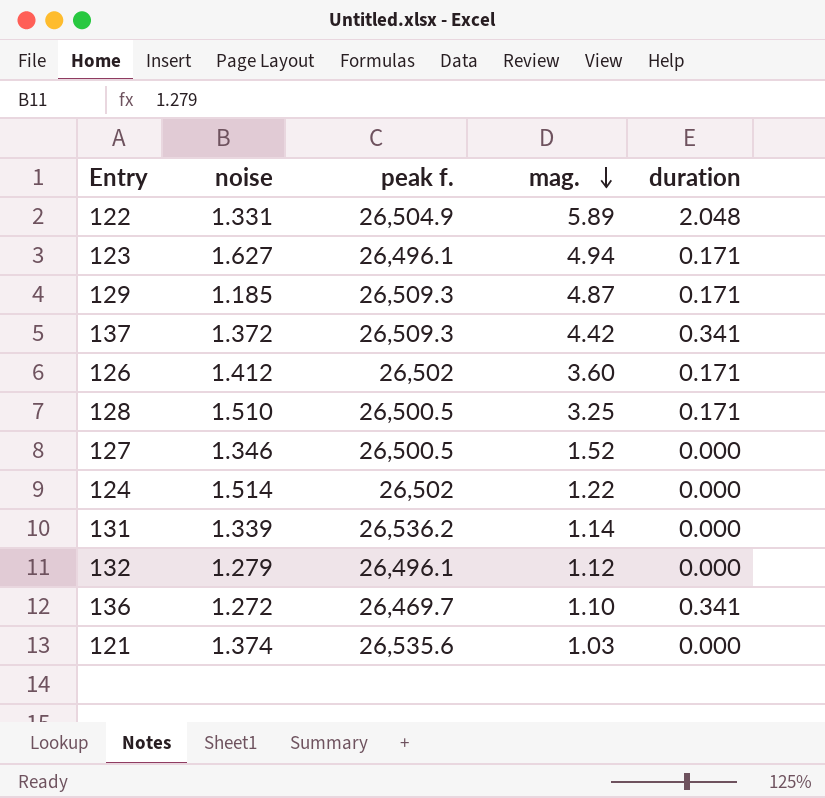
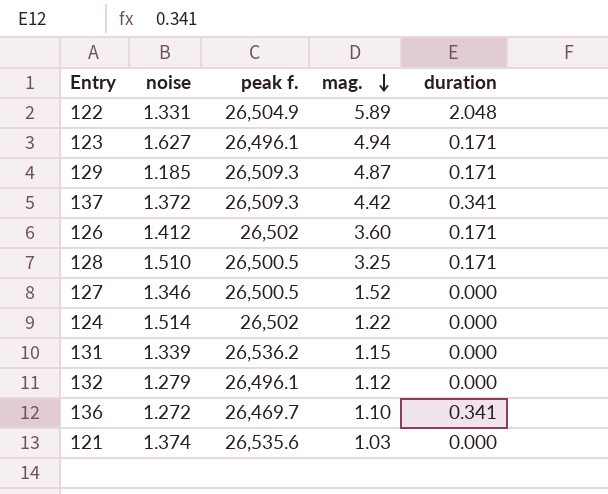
131 | mag.: 1.14 -> 1.15

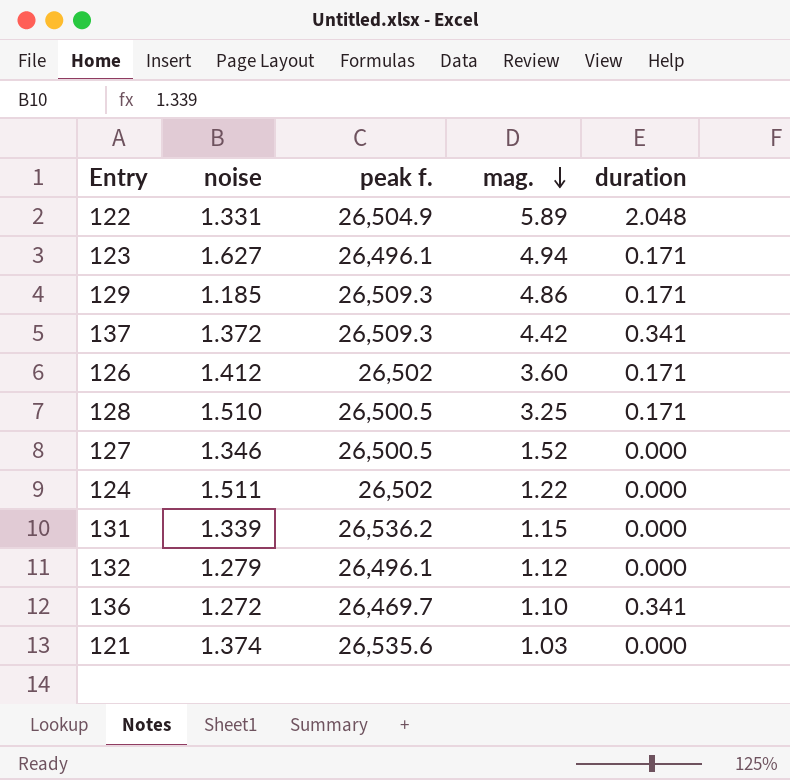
129 | mag.: 4.87 -> 4.86
124 | noise: 1.514 -> 1.511

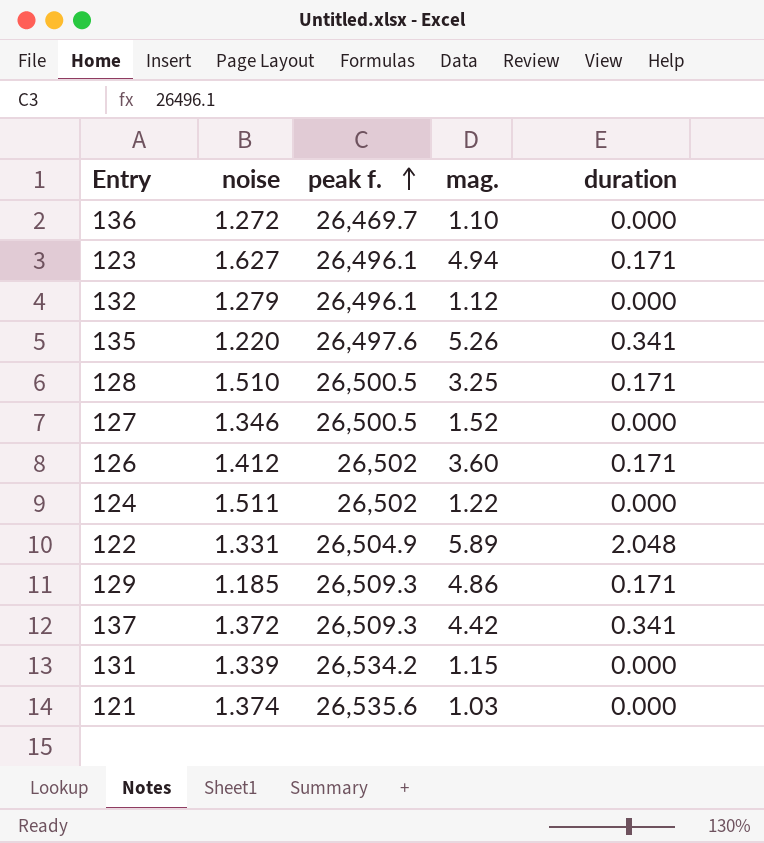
row order: mag. descending -> peak f. ascending
136 | duration: 0.341 -> 0.000
row 135: none -> 1.220 | 26,497.6 | 5.26 | 0.341
131 | peak f.: 26,536.2 -> 26,534.2

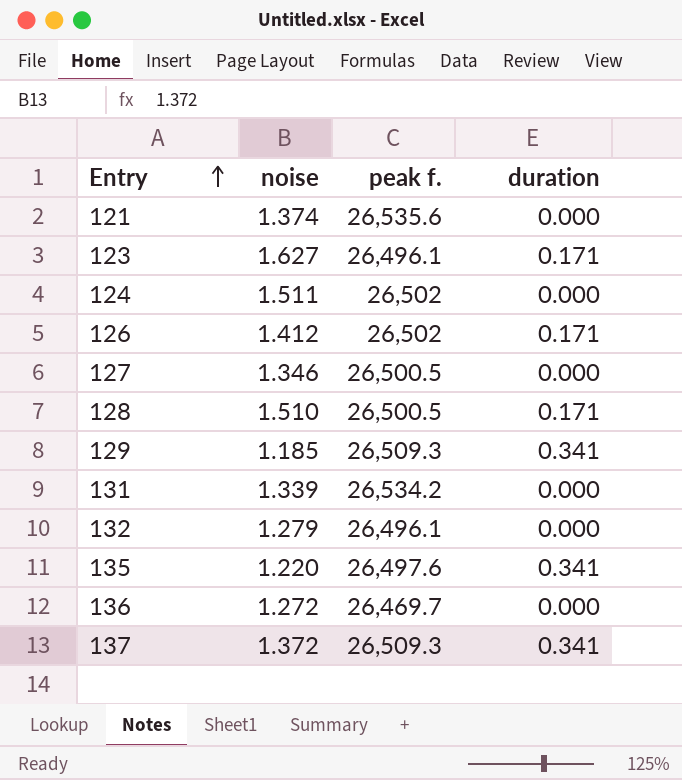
row order: peak f. ascending -> Entry ascending
column mag. | position: 4 -> none
row 122: 1.331 | 26,504.9 | 5.89 | 2.048 -> none
129 | duration: 0.171 -> 0.341

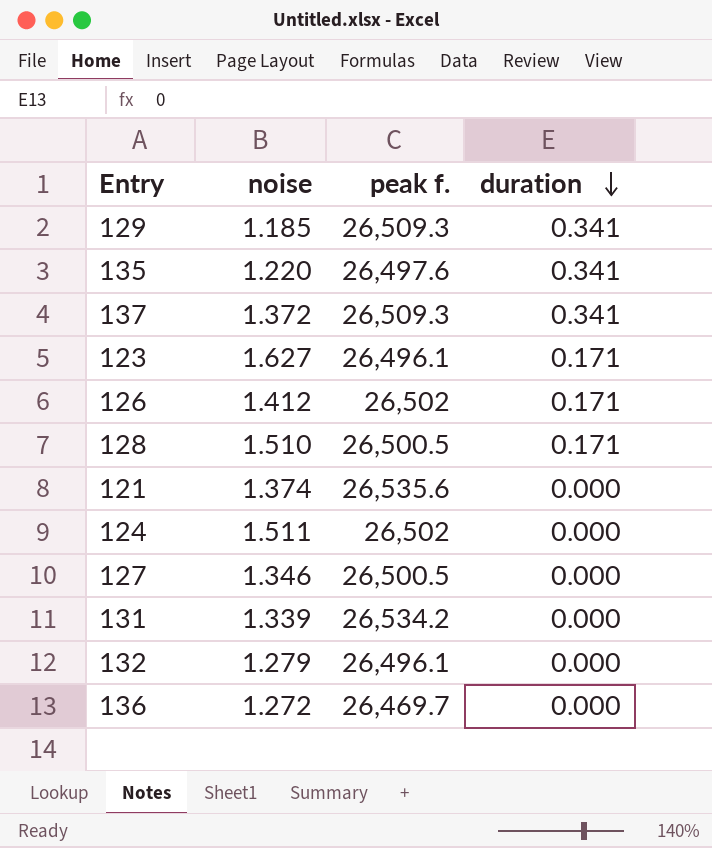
row order: Entry ascending -> duration descending

